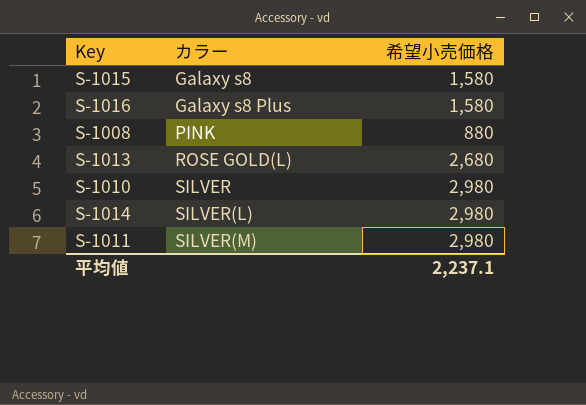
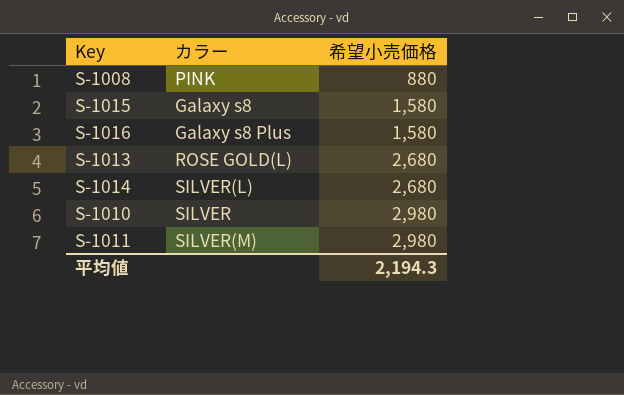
row order: カラー ascending -> 希望小売価格 ascending
S-1014 | 希望小売価格: 2,980 -> 2,680
平均値 | 希望小売価格: 2,237.1 -> 2,194.3

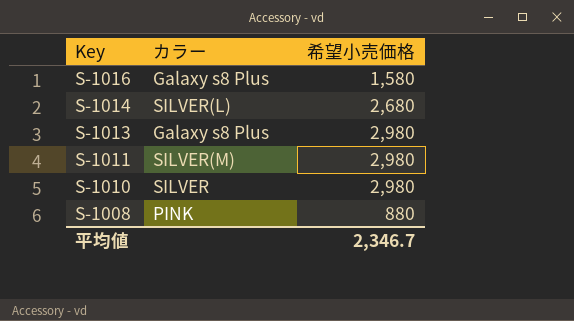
row order: 希望小売価格 ascending -> Key descending
row S-1015: Galaxy s8 | 1,580 -> none
S-1013 | カラー: ROSE GOLD(L) -> Galaxy s8 Plus
S-1013 | 希望小売価格: 2,680 -> 2,980
平均値 | 希望小売価格: 2,194.3 -> 2,346.7

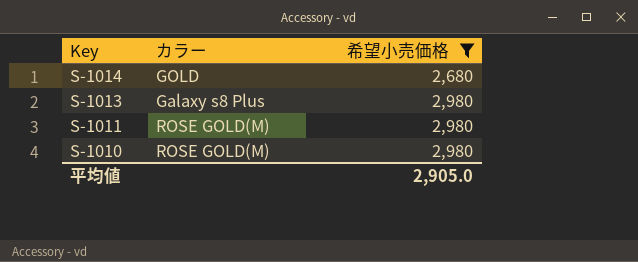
filter: none -> 希望小売価格 >= 2,680
S-1014 | カラー: SILVER(L) -> GOLD
S-1011 | カラー: SILVER(M) -> ROSE GOLD(M)
S-1010 | カラー: SILVER -> ROSE GOLD(M)
平均値 | 希望小売価格: 2,346.7 -> 2,905.0

